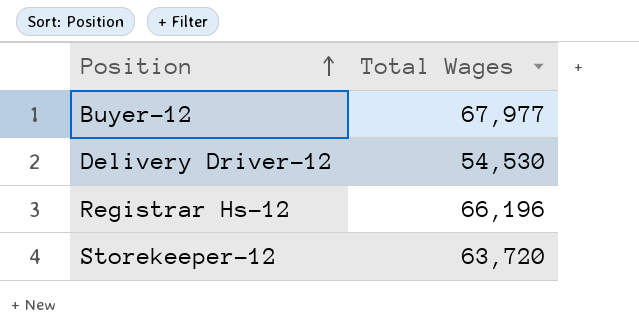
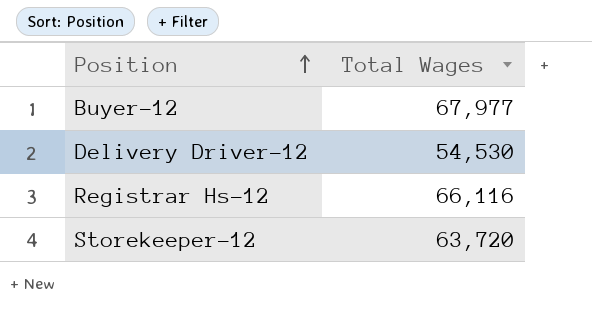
Registrar Hs-12 | Total Wages: 66,196 -> 66,116

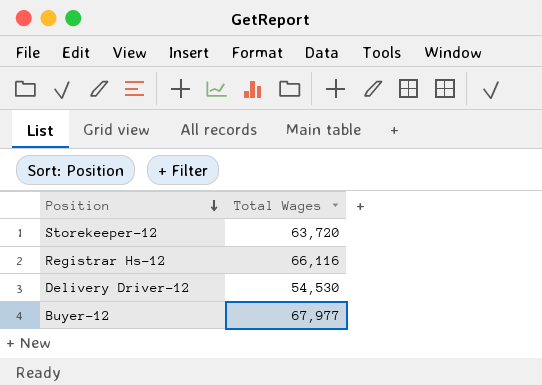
row order: Position ascending -> Position descending

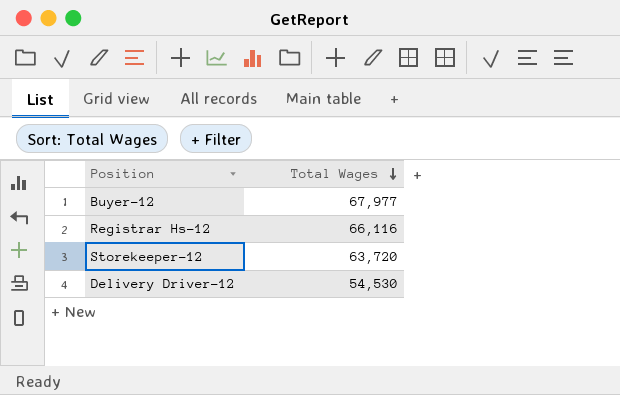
row order: Position descending -> Total Wages descending

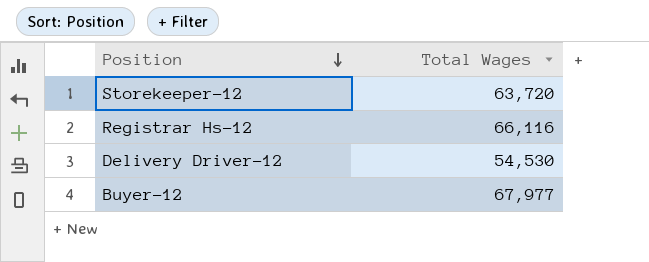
row order: Total Wages descending -> Position descending

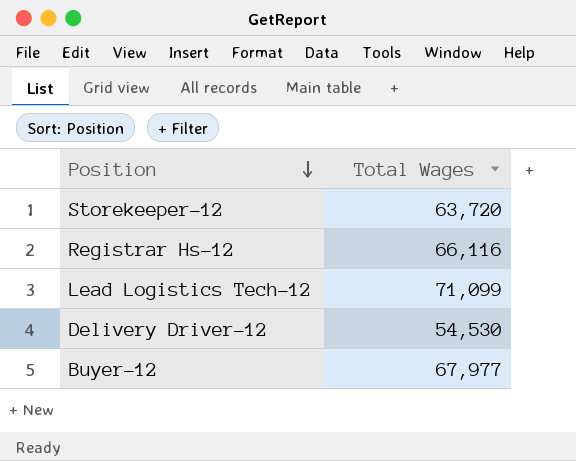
row Lead Logistics Tech-12: none -> 71,099

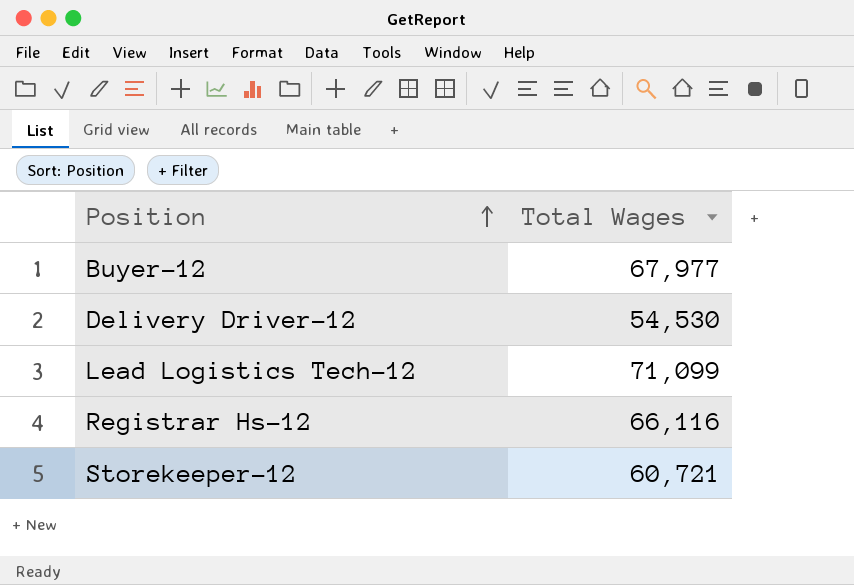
row order: Position descending -> Position ascending
Storekeeper-12 | Total Wages: 63,720 -> 60,721

